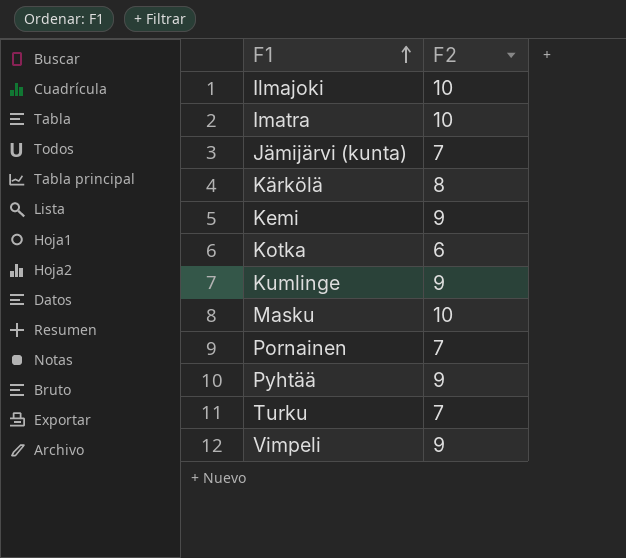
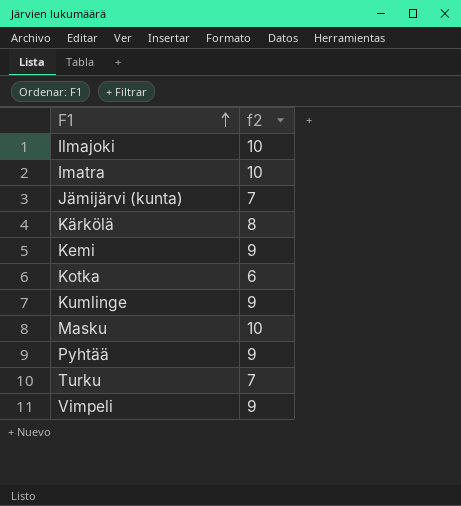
column name: F2 -> f2
row Pornainen: 7 -> none

